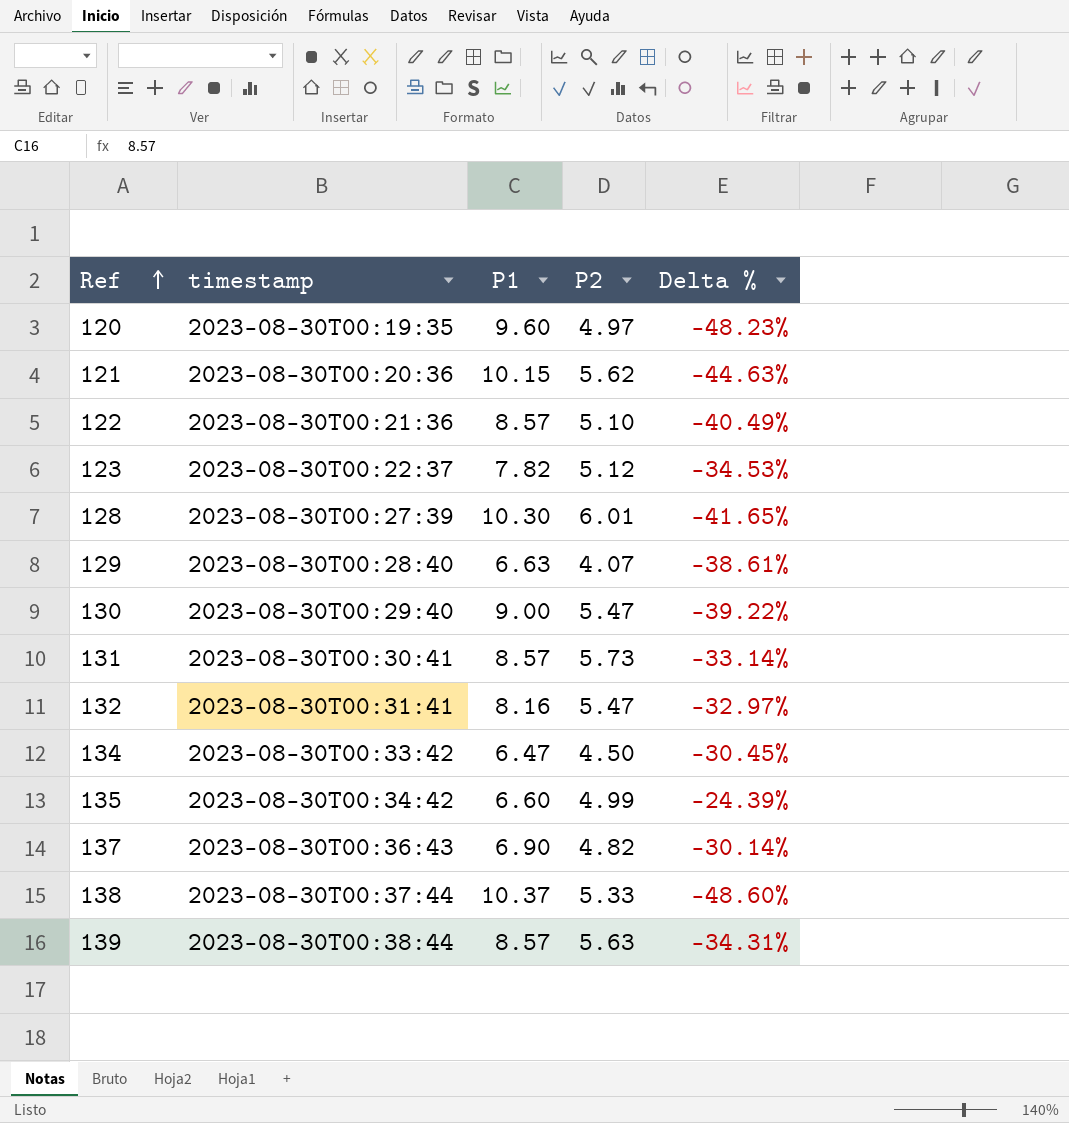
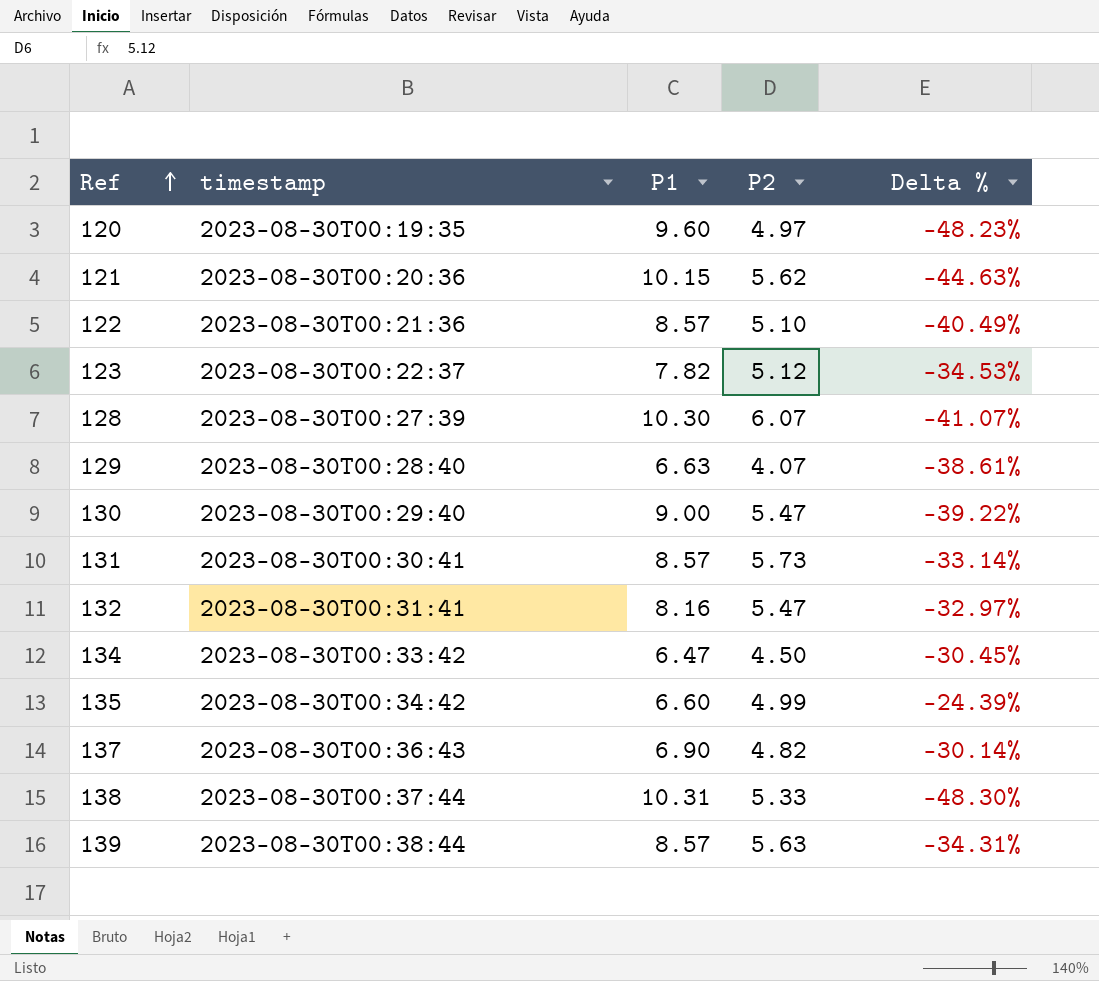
128 | P2: 6.01 -> 6.07
128 | Delta %: -41.65% -> -41.07%
138 | P1: 10.37 -> 10.31
138 | Delta %: -48.60% -> -48.30%

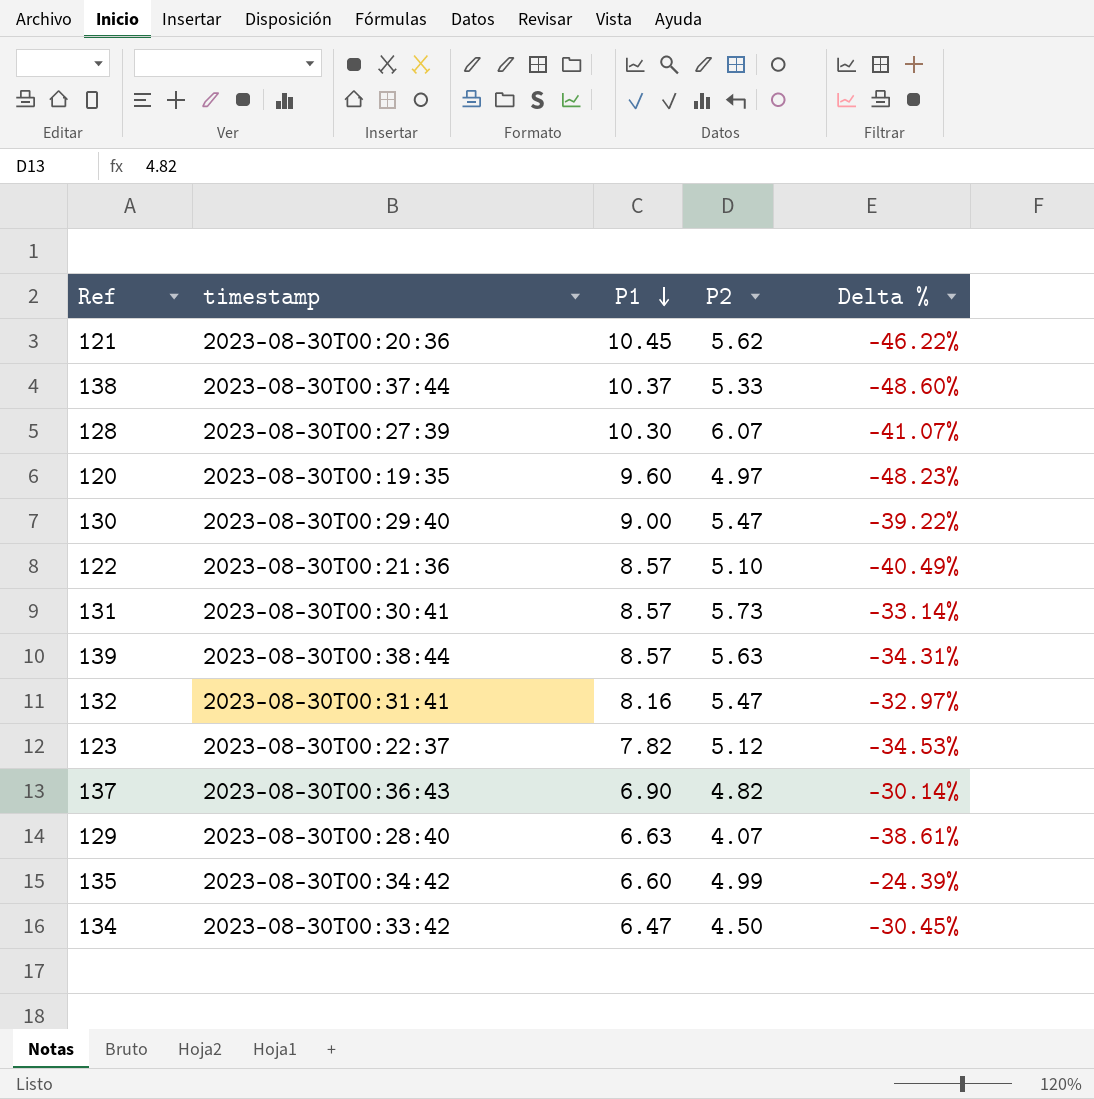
row order: Ref ascending -> P1 descending
121 | P1: 10.15 -> 10.45
121 | Delta %: -44.63% -> -46.22%
138 | P1: 10.31 -> 10.37
138 | Delta %: -48.30% -> -48.60%

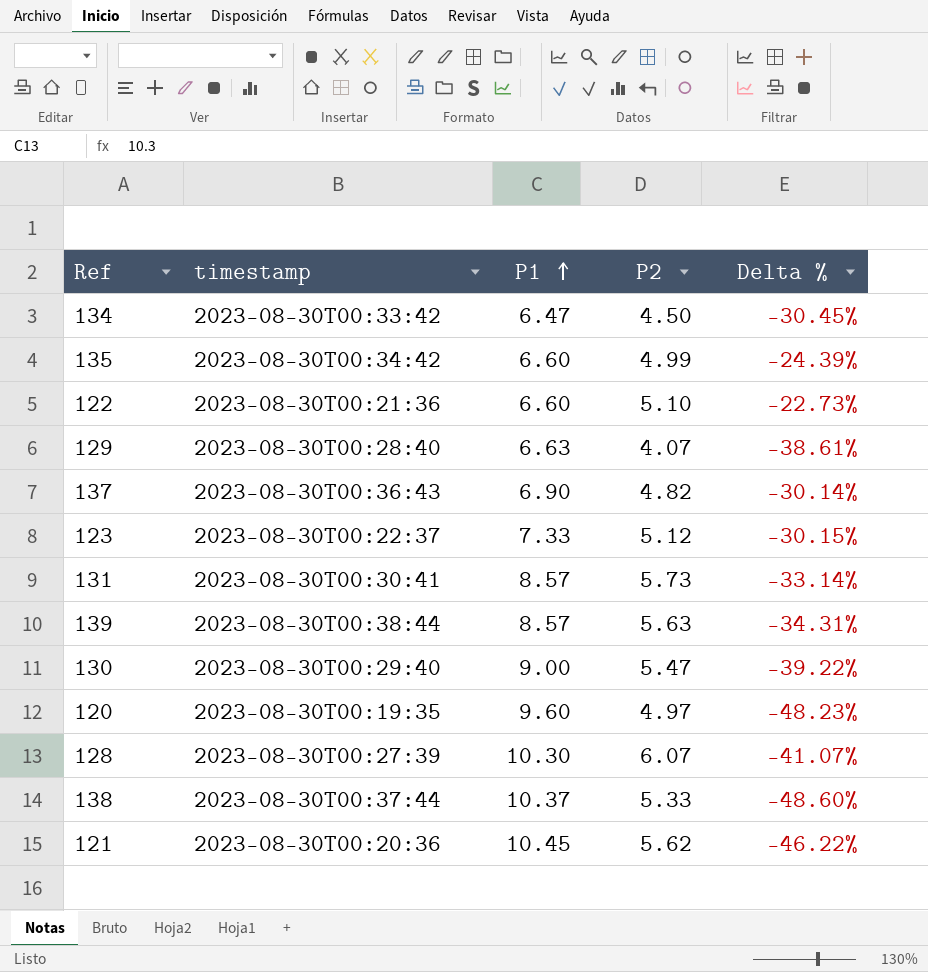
row order: P1 descending -> P1 ascending
row 132: 2023-08-30T00:31:41 | 8.16 | 5.47 | -32.97% -> none
122 | P1: 8.57 -> 6.60
122 | Delta %: -40.49% -> -22.73%
123 | P1: 7.82 -> 7.33
123 | Delta %: -34.53% -> -30.15%

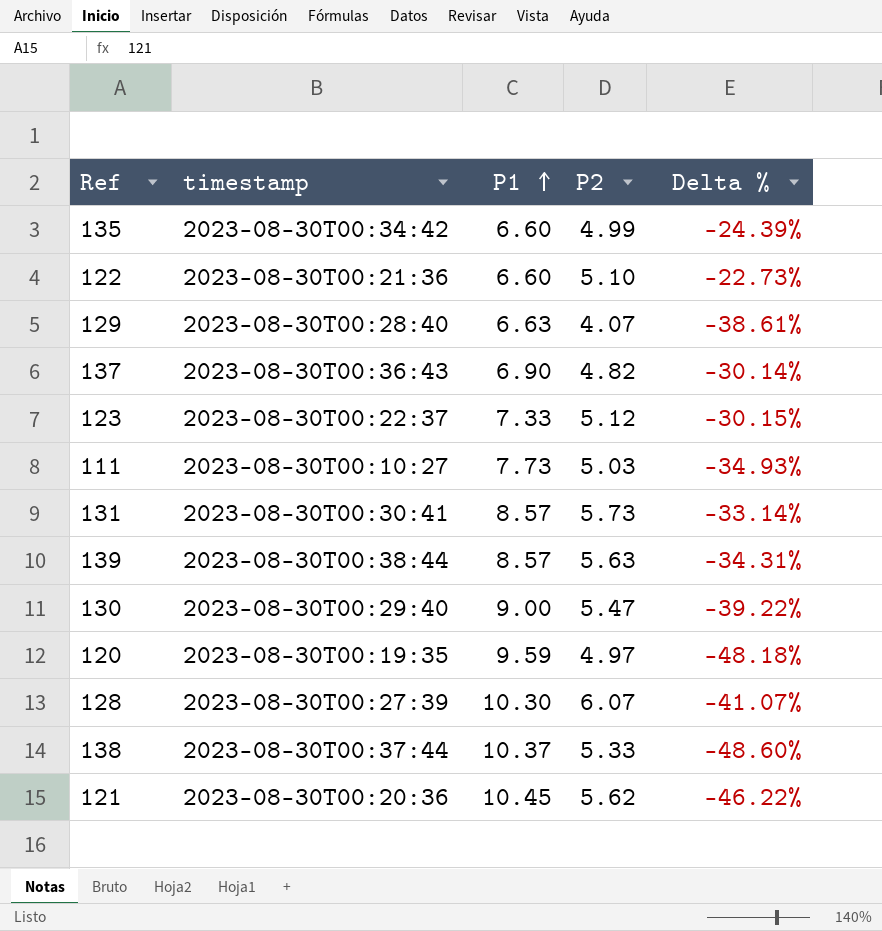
row 134: 2023-08-30T00:33:42 | 6.47 | 4.50 | -30.45% -> none
row 111: none -> 2023-08-30T00:10:27 | 7.73 | 5.03 | -34.93%
120 | P1: 9.60 -> 9.59
120 | Delta %: -48.23% -> -48.18%

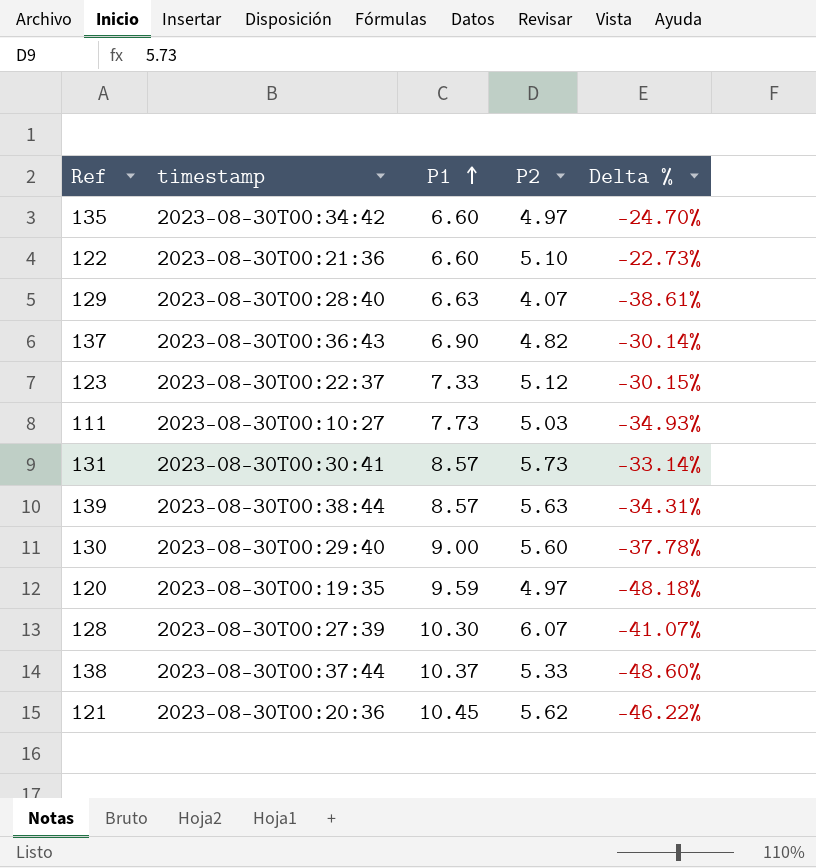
135 | P2: 4.99 -> 4.97
135 | Delta %: -24.39% -> -24.70%
130 | P2: 5.47 -> 5.60
130 | Delta %: -39.22% -> -37.78%

